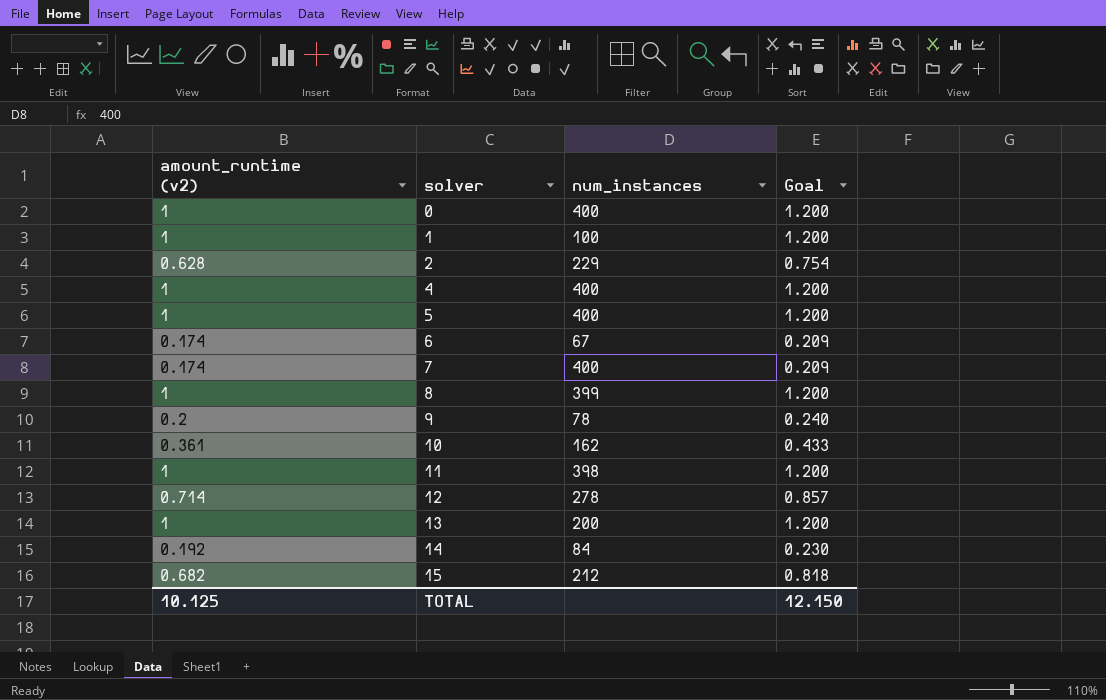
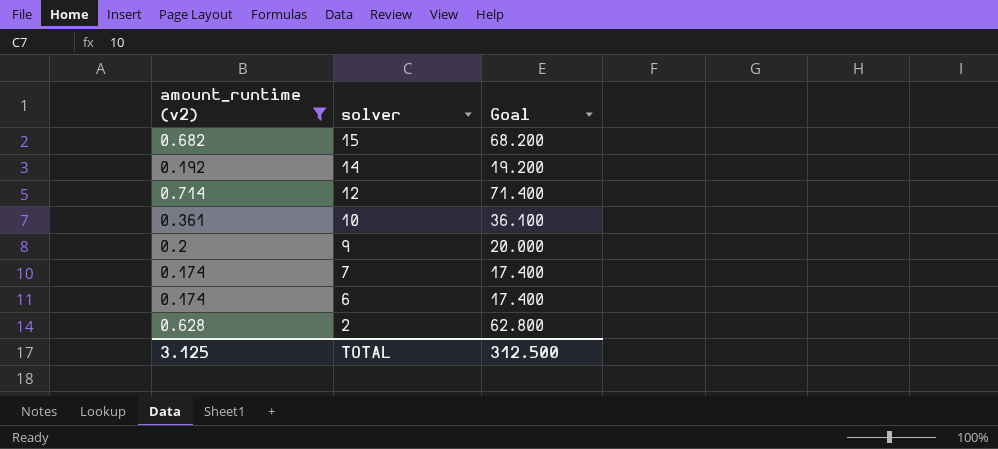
filter: none -> amount_runtime (v2) != 1
row order: solver ascending -> solver descending
column num_instances | position: 3 -> none
column Goal | formula: [amount_runtime (v2)] * 1.2 -> [amount_runtime (v2)] * 100
TOTAL | amount_runtime (v2): 10.125 -> 3.125
TOTAL | Goal: 12.150 -> 312.500

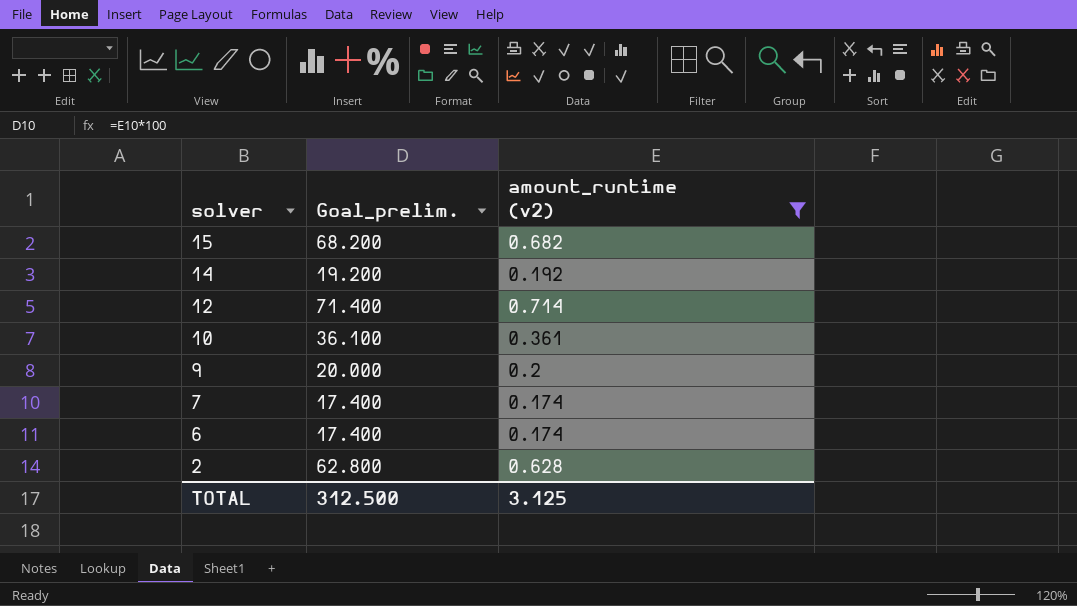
column name: Goal -> Goal_prelim.
column amount_runtime (v2) | position: 1 -> 3

